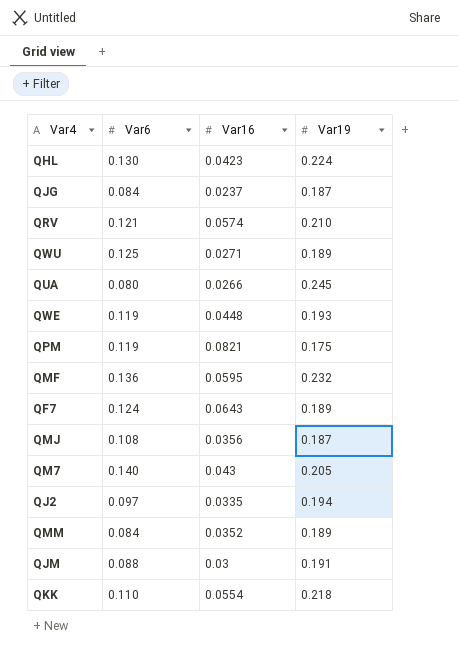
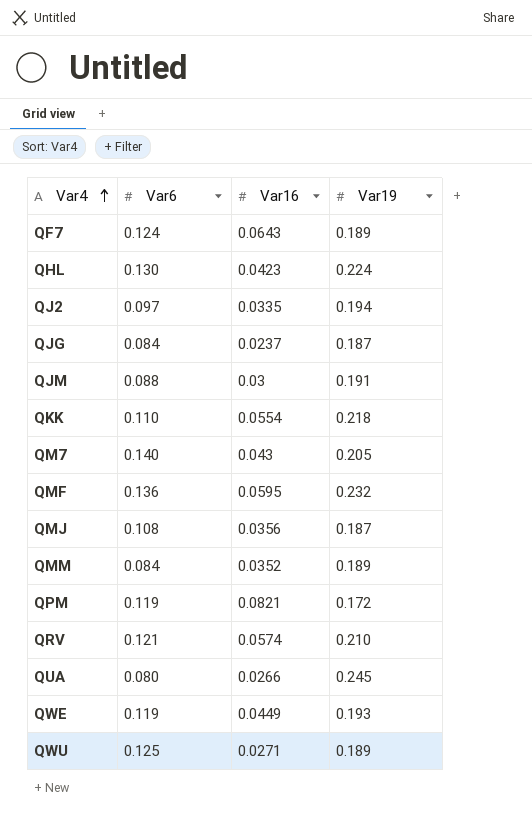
row order: none -> Var4 ascending
QPM | Var19: 0.175 -> 0.172
QWE | Var16: 0.0448 -> 0.0449

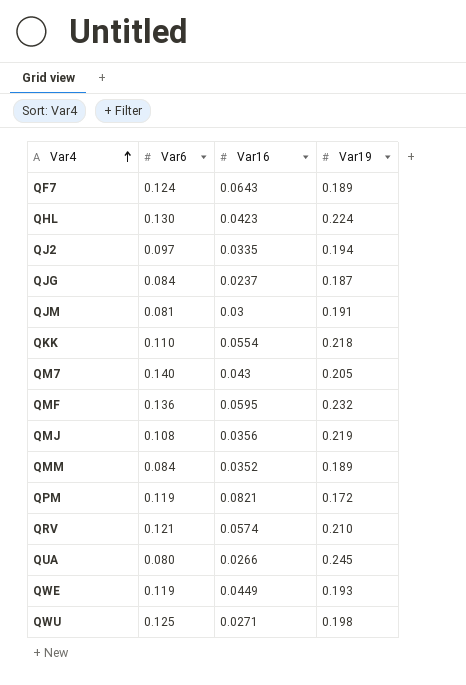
QJM | Var6: 0.088 -> 0.081
QMJ | Var19: 0.187 -> 0.219
QWU | Var19: 0.189 -> 0.198

